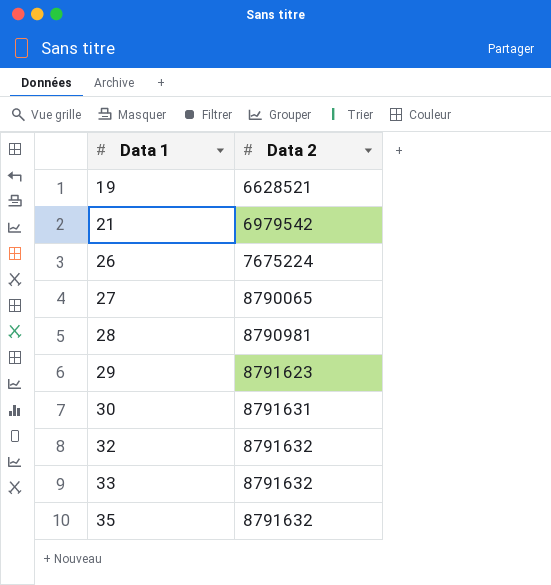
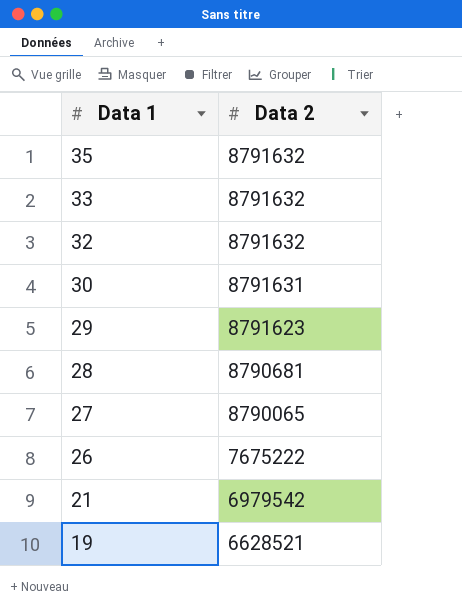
row order: Data 1 ascending -> Data 1 descending
28 | Data 2: 8790981 -> 8790681
26 | Data 2: 7675224 -> 7675222

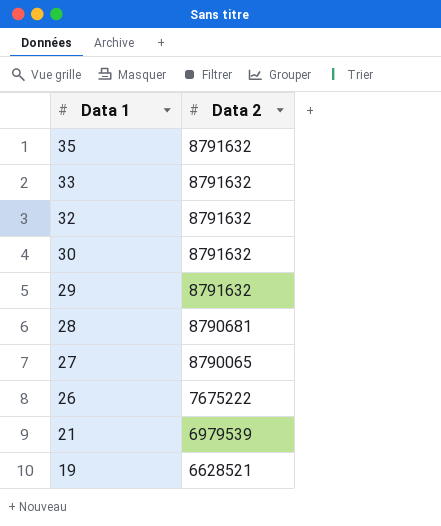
30 | Data 2: 8791631 -> 8791632
29 | Data 2: 8791623 -> 8791632
21 | Data 2: 6979542 -> 6979539

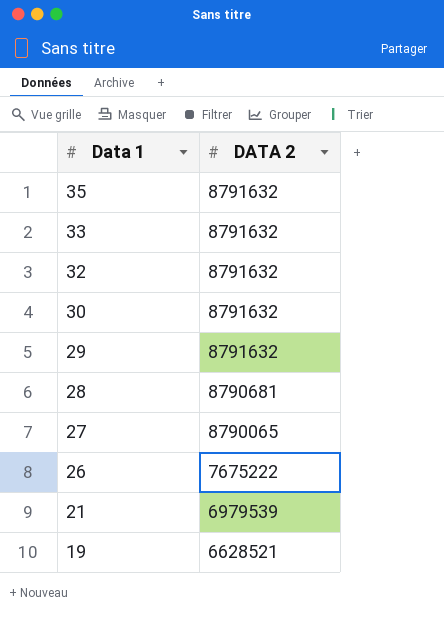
column name: Data 2 -> DATA 2

